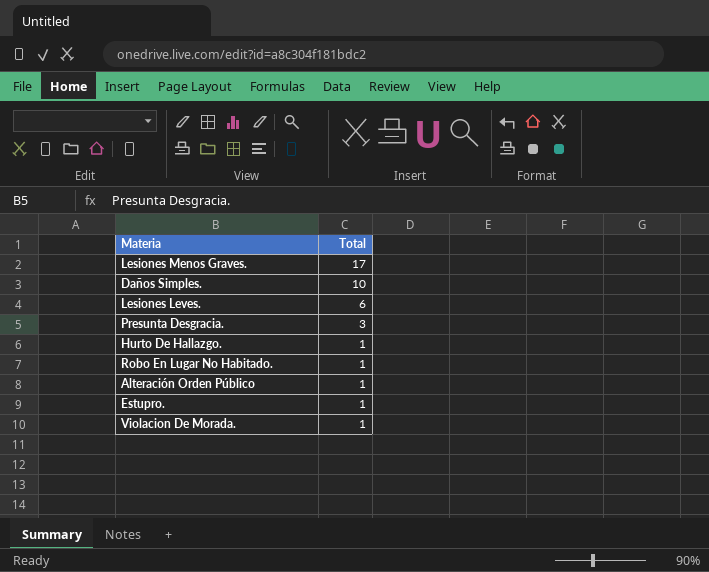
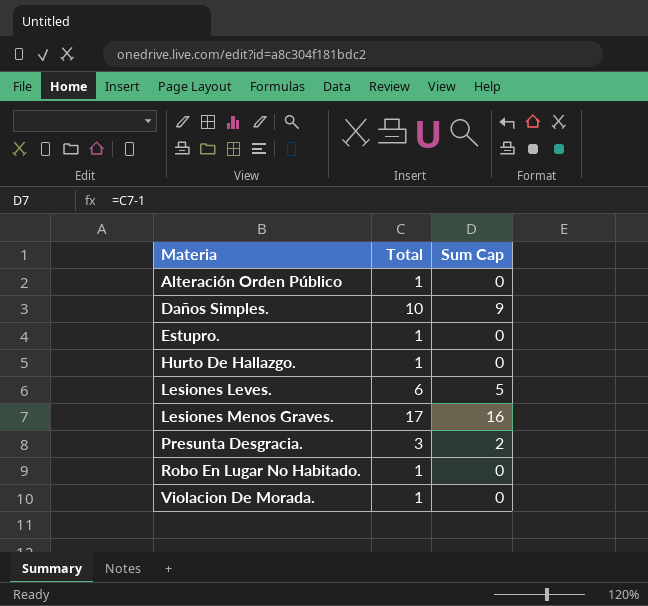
row order: Total descending -> Materia ascending
column Sum Cap | formula: none -> [Total] - 1

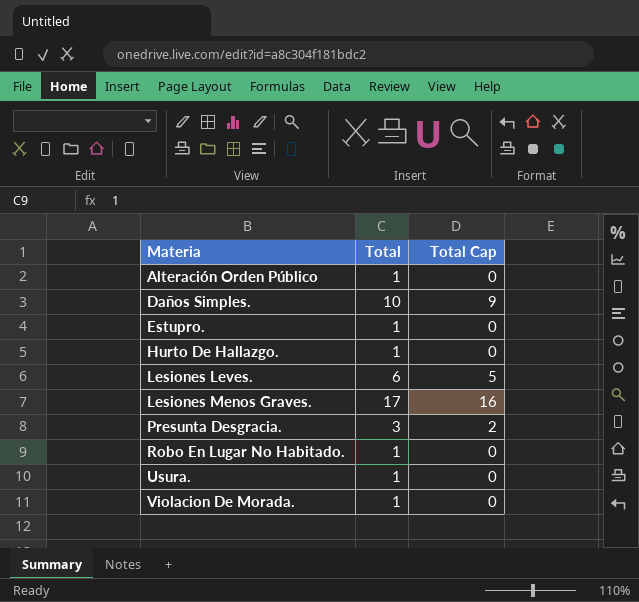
column name: Sum Cap -> Total Cap
row Usura.: none -> 1 | 0

